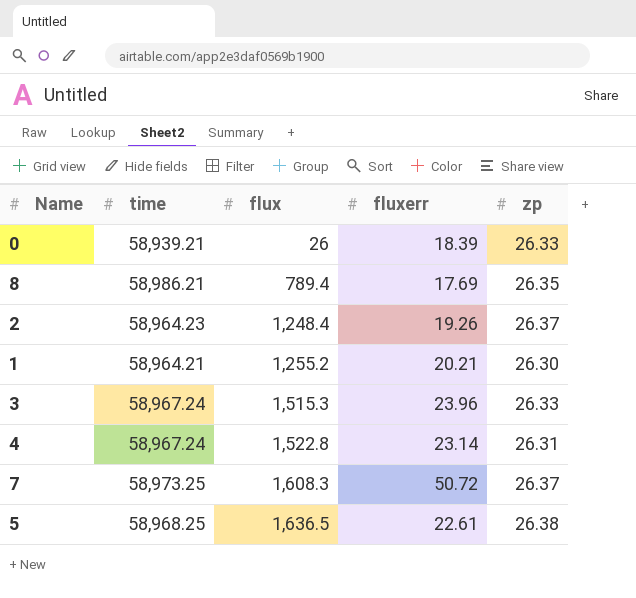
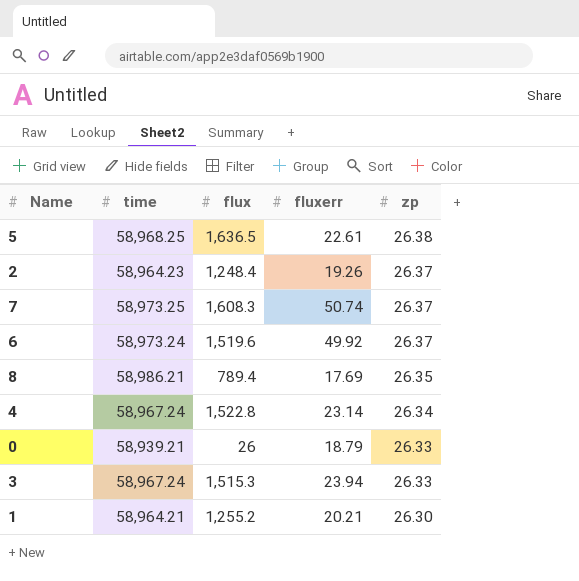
row order: flux ascending -> zp descending
7 | fluxerr: 50.72 -> 50.74
row 6: none -> 58,973.24 | 1,519.6 | 49.92 | 26.37
4 | zp: 26.31 -> 26.34
0 | fluxerr: 18.39 -> 18.79
3 | fluxerr: 23.96 -> 23.94

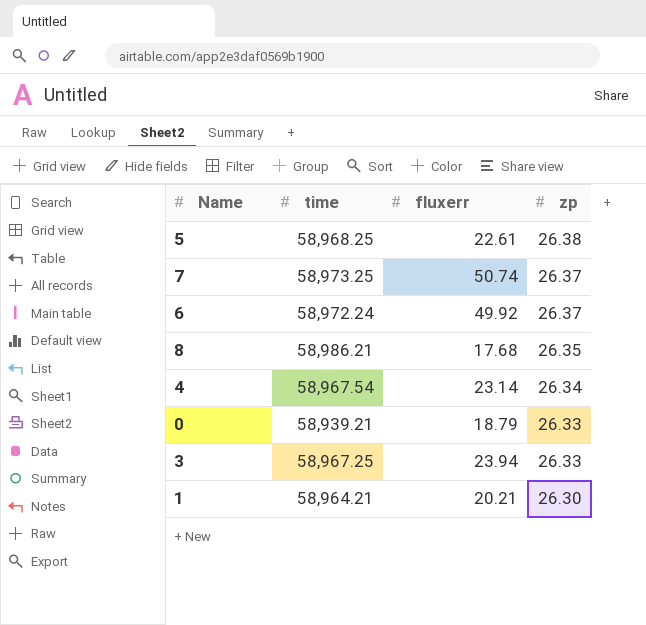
column flux | position: 3 -> none
row 2: 58,964.23 | 1,248.4 | 19.26 | 26.37 -> none
6 | time: 58,973.24 -> 58,972.24
8 | fluxerr: 17.69 -> 17.68
4 | time: 58,967.24 -> 58,967.54
3 | time: 58,967.24 -> 58,967.25

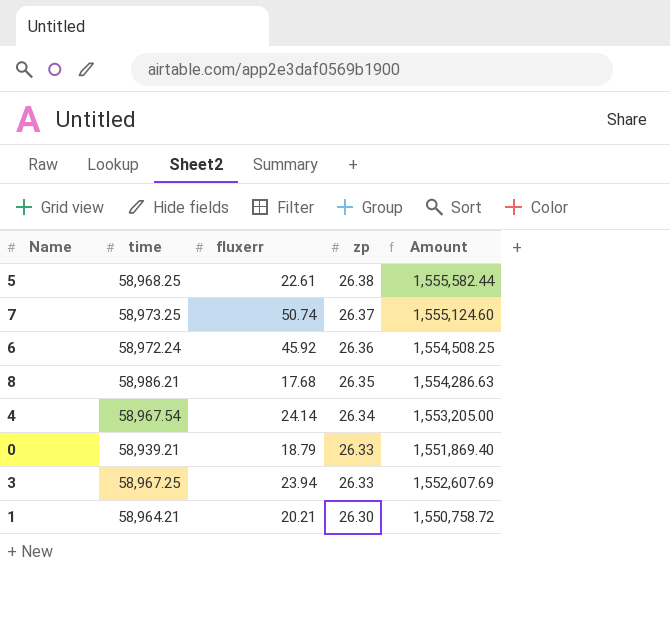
column Amount | formula: none -> [time] * [zp]
6 | fluxerr: 49.92 -> 45.92
6 | zp: 26.37 -> 26.36
4 | fluxerr: 23.14 -> 24.14

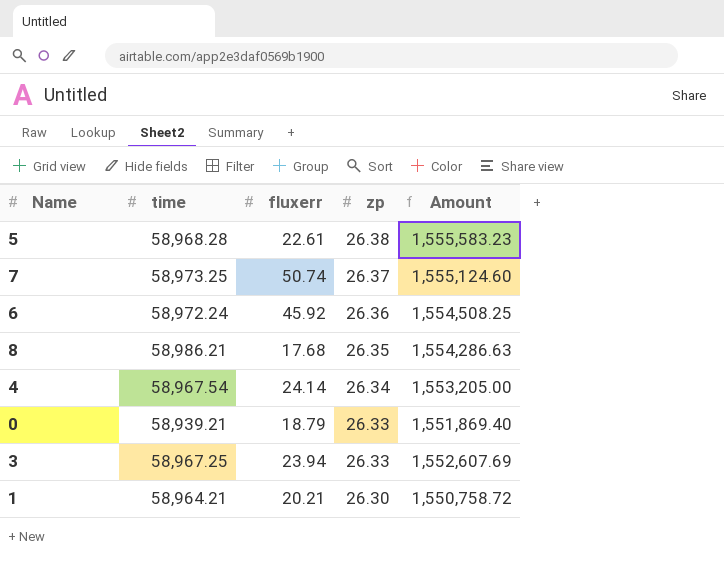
5 | time: 58,968.25 -> 58,968.28
5 | Amount: 1,555,582.44 -> 1,555,583.23

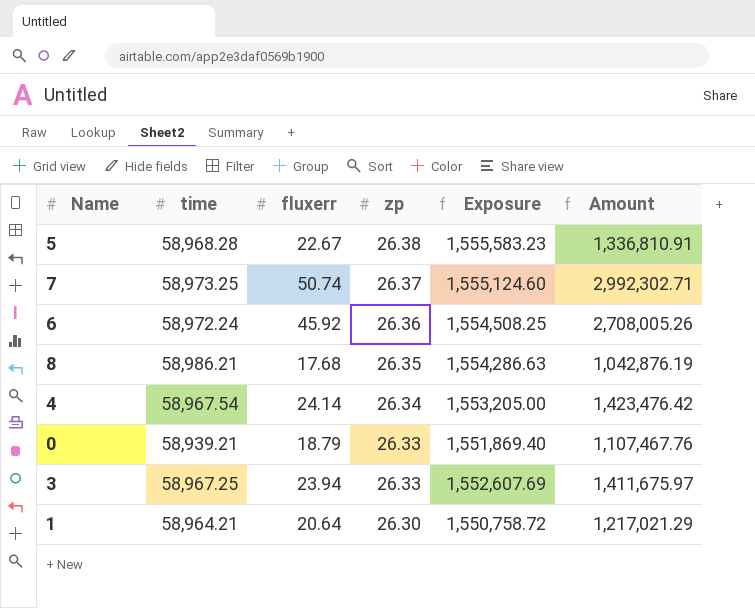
column Exposure | formula: none -> [time] * [zp]
column Amount | formula: [time] * [zp] -> [time] * [fluxerr]
5 | fluxerr: 22.61 -> 22.67
1 | fluxerr: 20.21 -> 20.64

